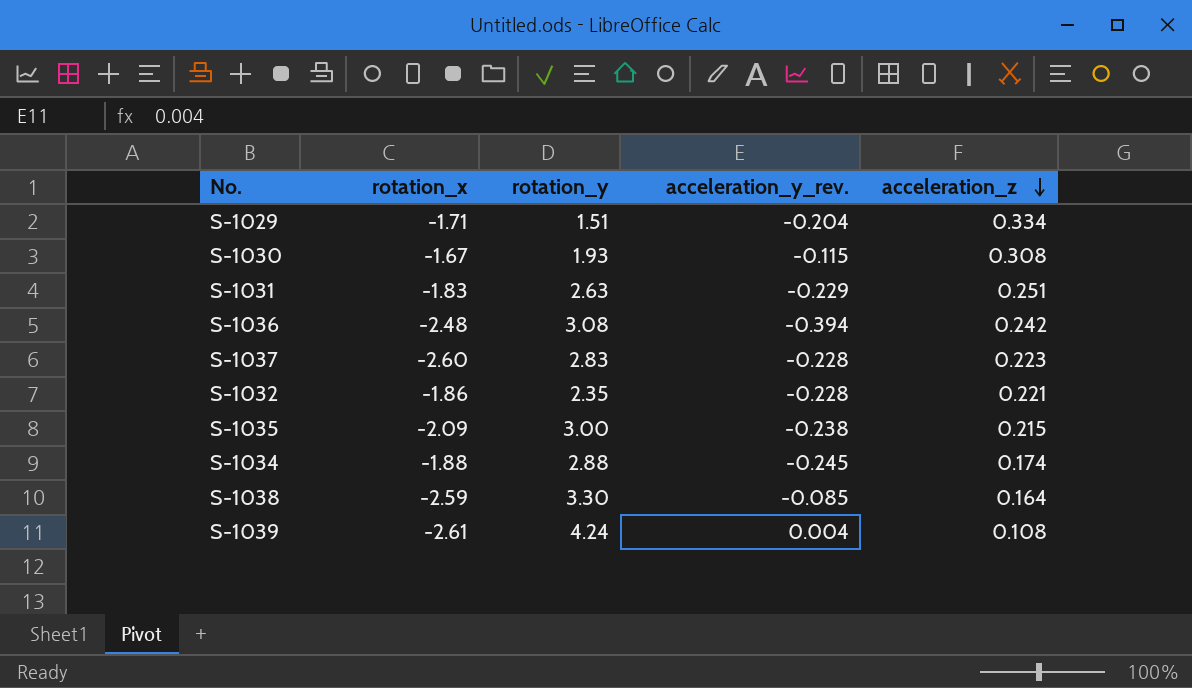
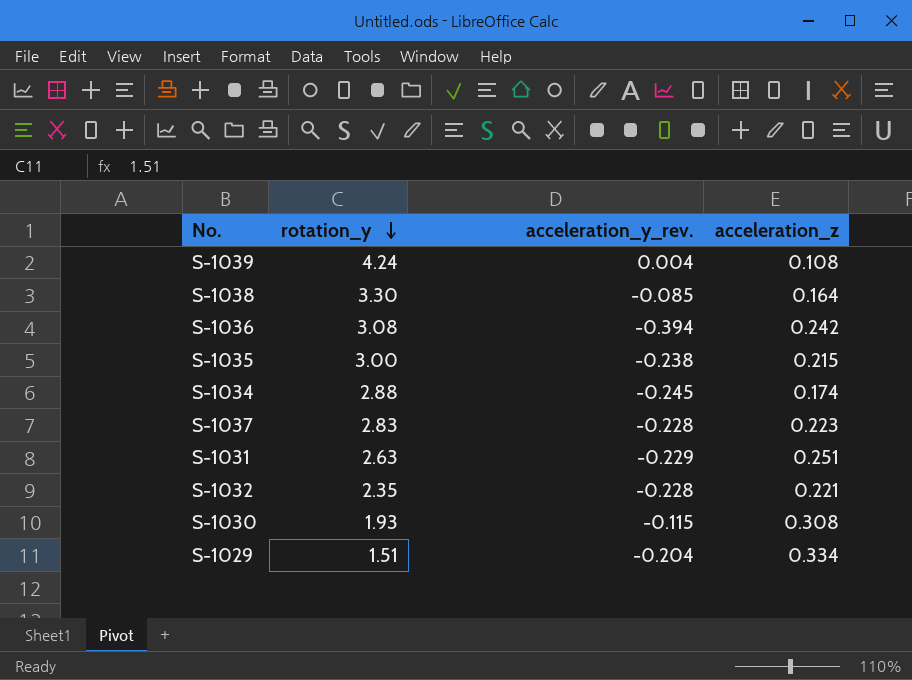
row order: acceleration_z descending -> rotation_y descending
column rotation_x | position: 2 -> none

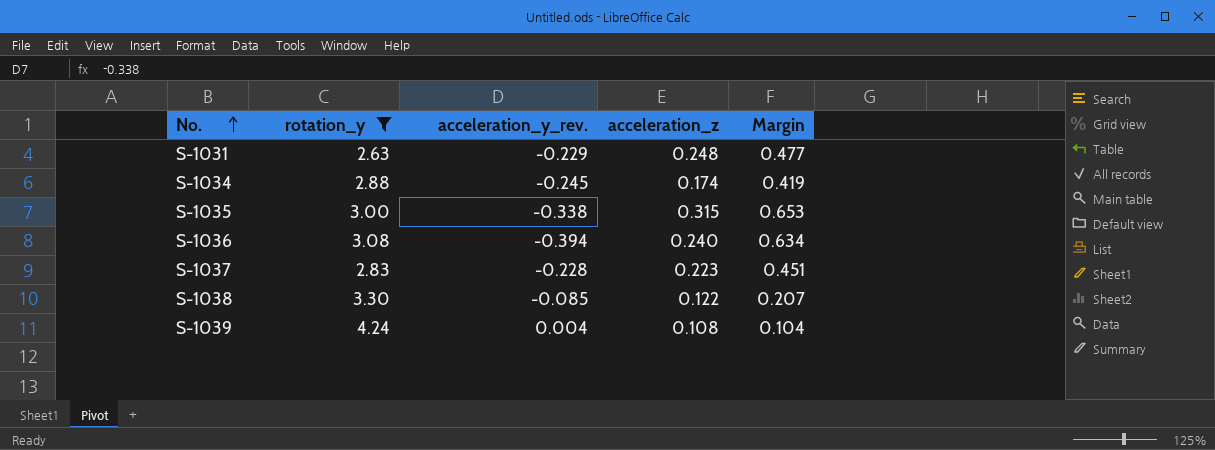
filter: none -> rotation_y >= 2.63
row order: rotation_y descending -> No. ascending
column Margin | formula: none -> [acceleration_z] - [acceleration_y_rev.]
S-1031 | acceleration_z: 0.251 -> 0.248
S-1035 | acceleration_y_rev.: -0.238 -> -0.338
S-1035 | acceleration_z: 0.215 -> 0.315
S-1036 | acceleration_z: 0.242 -> 0.240
S-1038 | acceleration_z: 0.164 -> 0.122

